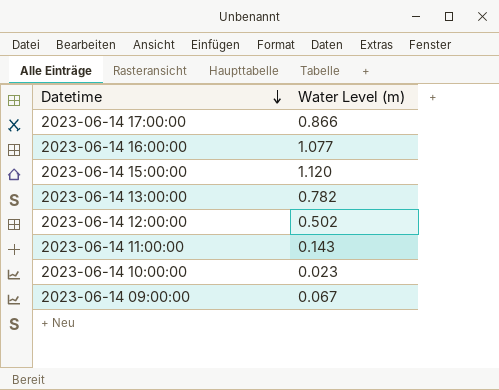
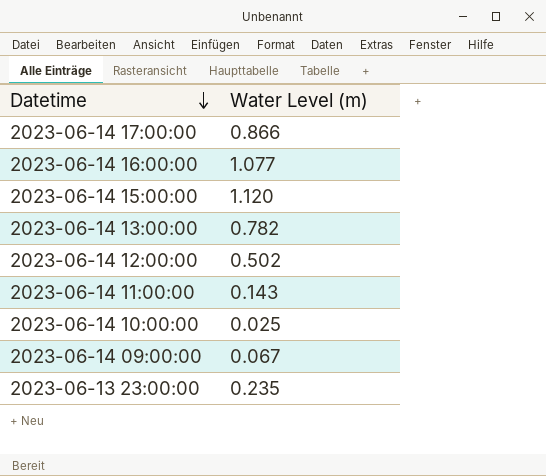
2023-06-14 10:00:00 | Water Level (m): 0.023 -> 0.025
row 2023-06-13 23:00:00: none -> 0.235

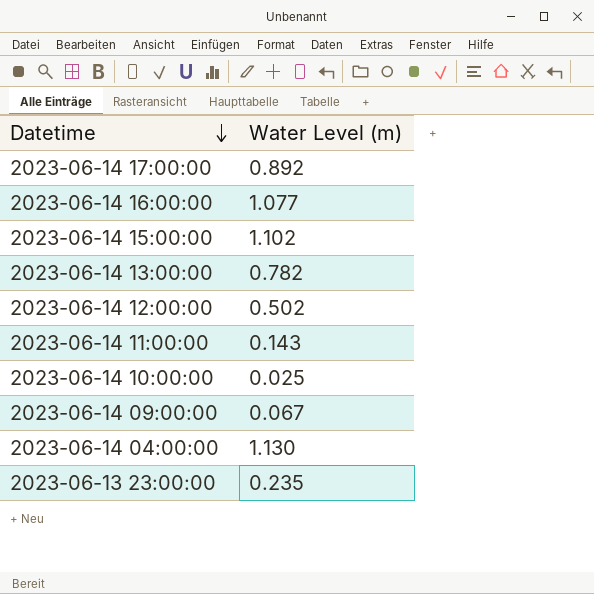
2023-06-14 17:00:00 | Water Level (m): 0.866 -> 0.892
2023-06-14 15:00:00 | Water Level (m): 1.120 -> 1.102
row 2023-06-14 04:00:00: none -> 1.130

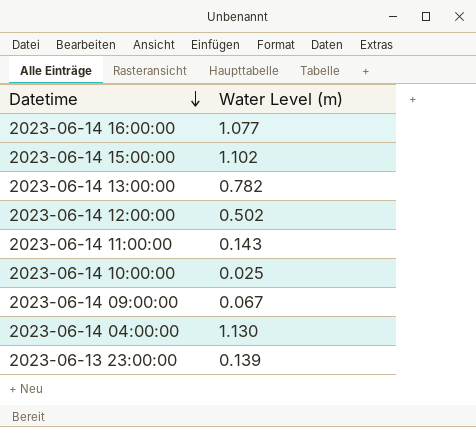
row 2023-06-14 17:00:00: 0.892 -> none
2023-06-13 23:00:00 | Water Level (m): 0.235 -> 0.139

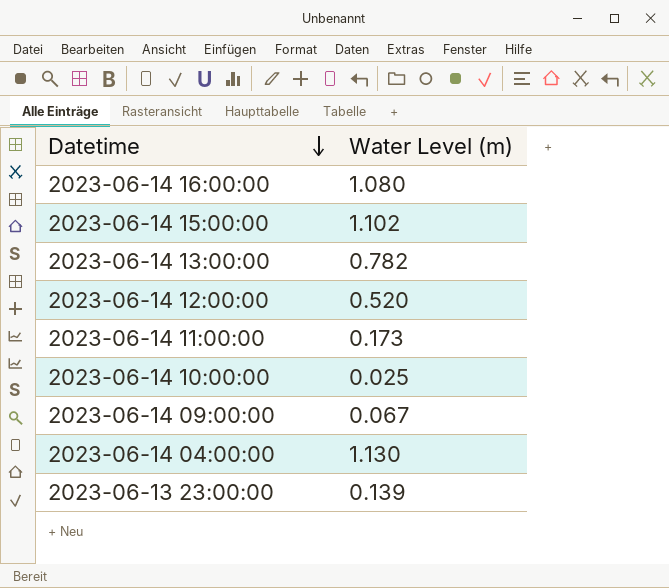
2023-06-14 16:00:00 | Water Level (m): 1.077 -> 1.080
2023-06-14 12:00:00 | Water Level (m): 0.502 -> 0.520
2023-06-14 11:00:00 | Water Level (m): 0.143 -> 0.173

